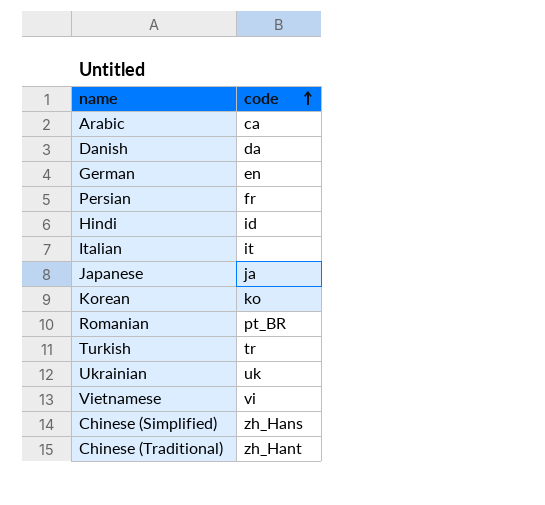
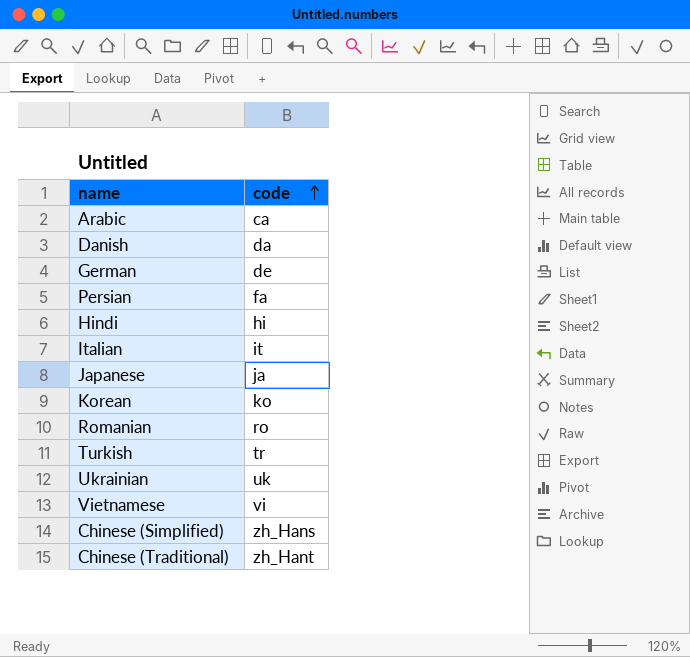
German | code: en -> de
Persian | code: fr -> fa
Hindi | code: id -> hi
Romanian | code: pt_BR -> ro

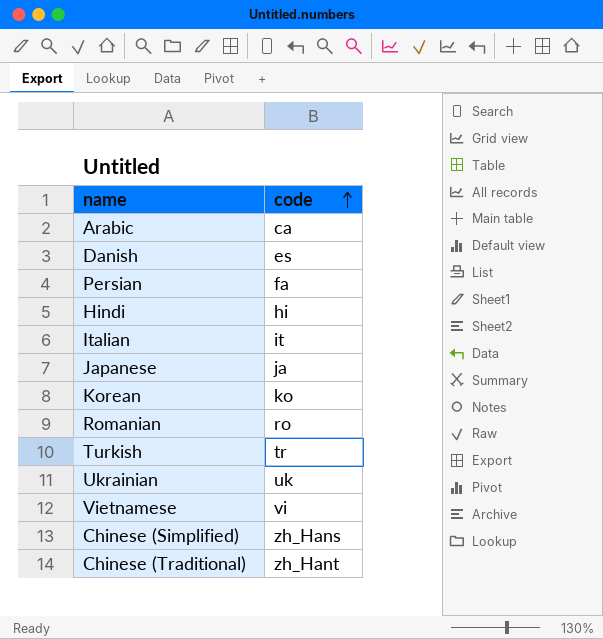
row German: de -> none
Danish | code: da -> es

